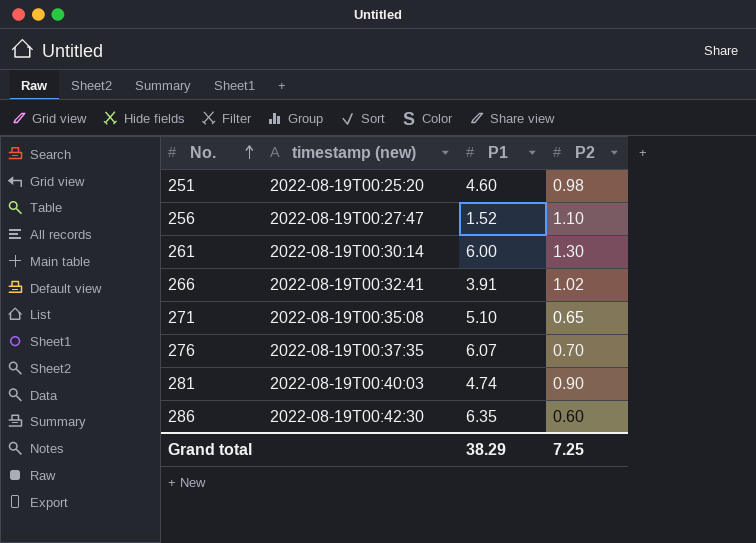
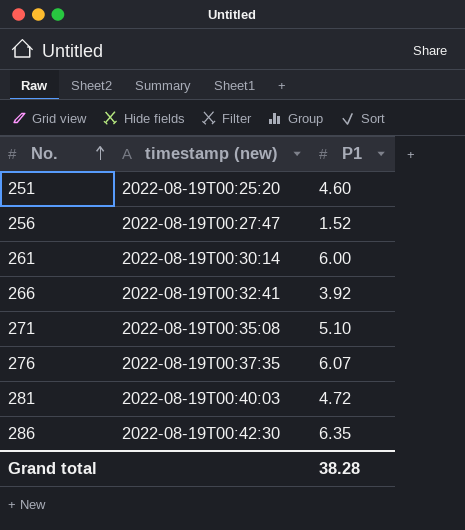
column P2 | position: 4 -> none
266 | P1: 3.91 -> 3.92
281 | P1: 4.74 -> 4.72
Grand total | P1: 38.29 -> 38.28

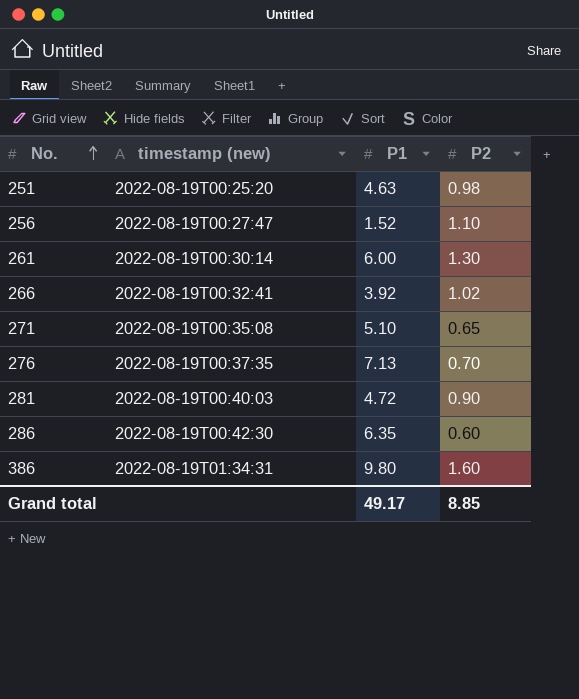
column P2 | position: none -> 4
251 | P1: 4.60 -> 4.63
276 | P1: 6.07 -> 7.13
row 386: none -> 2022-08-19T01:34:31 | 9.80 | 1.60
Grand total | P1: 38.28 -> 49.17

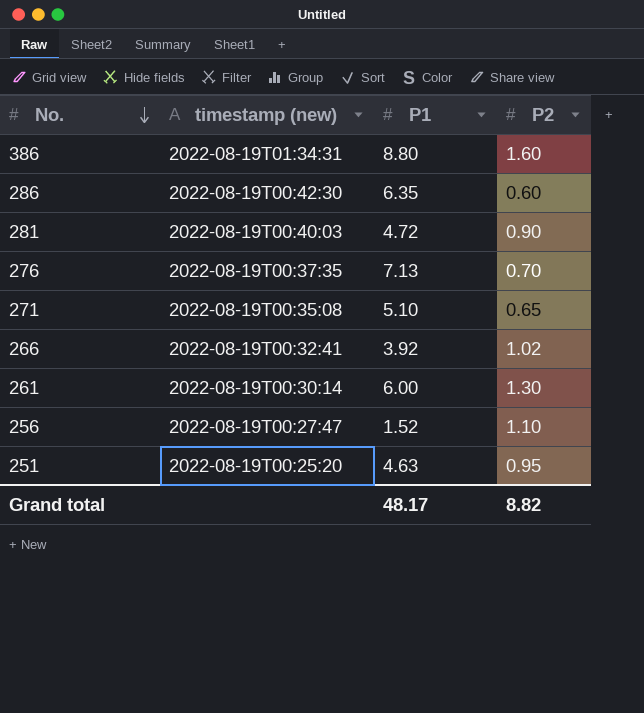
row order: No. ascending -> No. descending
386 | P1: 9.80 -> 8.80
251 | P2: 0.98 -> 0.95
Grand total | P1: 49.17 -> 48.17
Grand total | P2: 8.85 -> 8.82

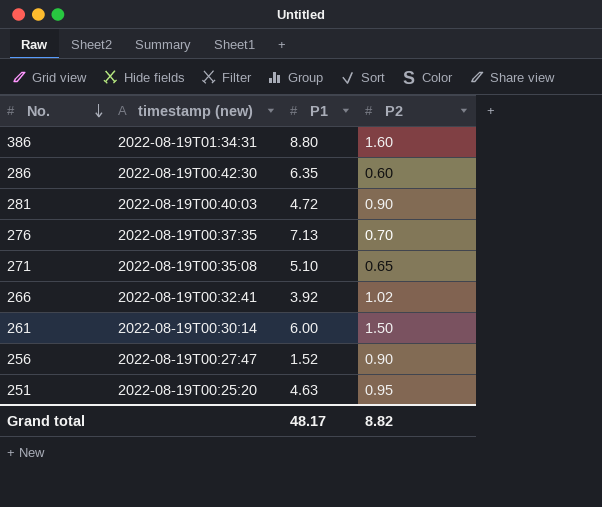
261 | P2: 1.30 -> 1.50
256 | P2: 1.10 -> 0.90

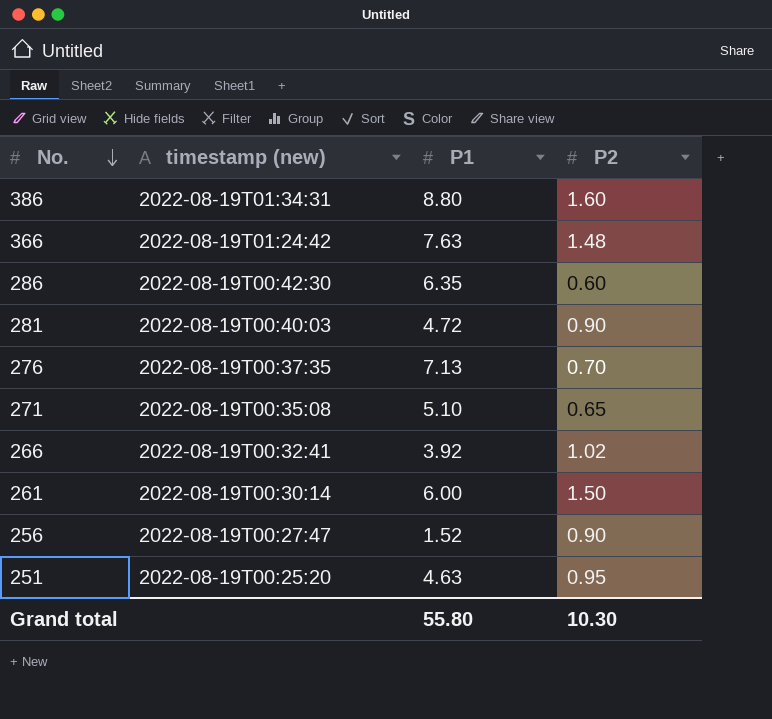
row 366: none -> 2022-08-19T01:24:42 | 7.63 | 1.48
Grand total | P1: 48.17 -> 55.80
Grand total | P2: 8.82 -> 10.30

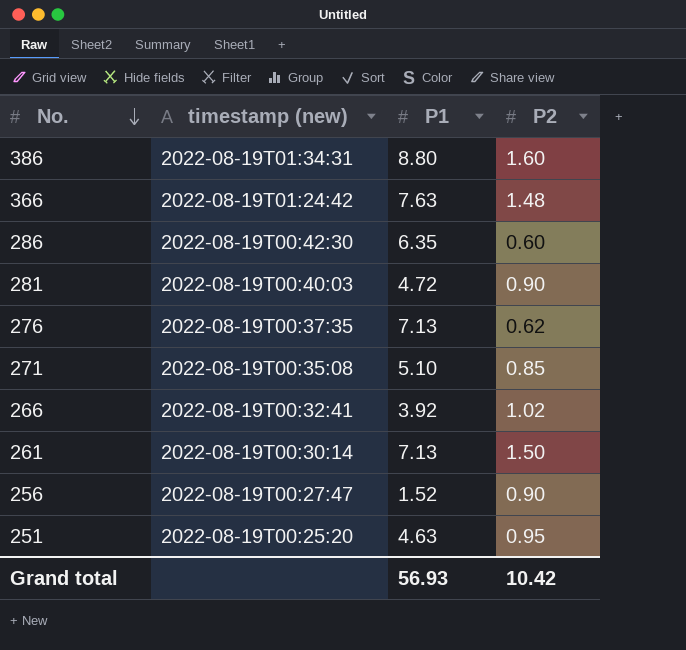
276 | P2: 0.70 -> 0.62
271 | P2: 0.65 -> 0.85
261 | P1: 6.00 -> 7.13
Grand total | P1: 55.80 -> 56.93
Grand total | P2: 10.30 -> 10.42

